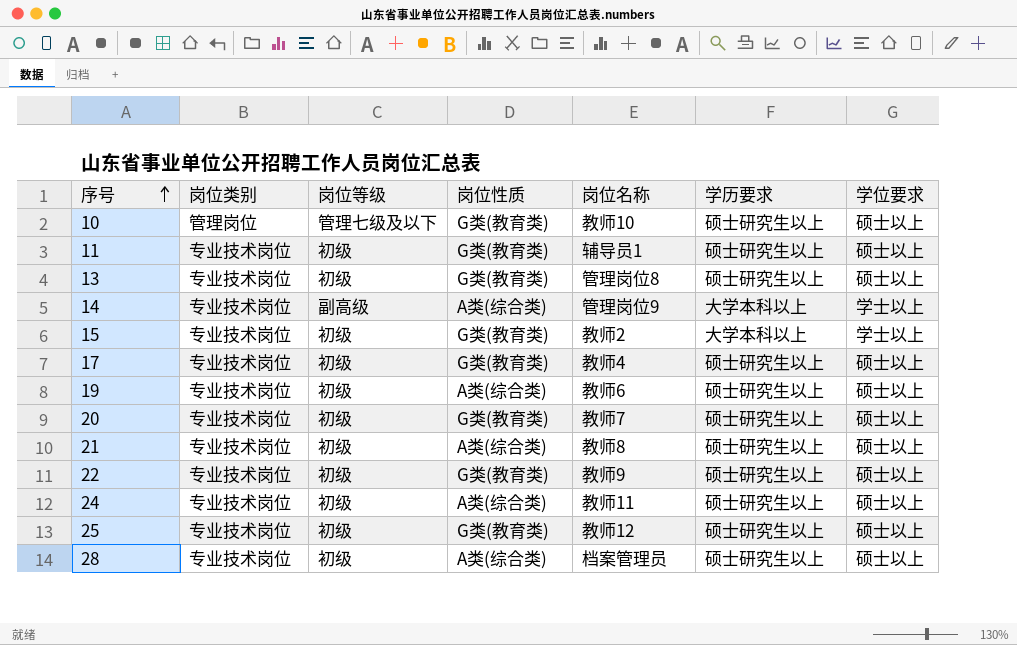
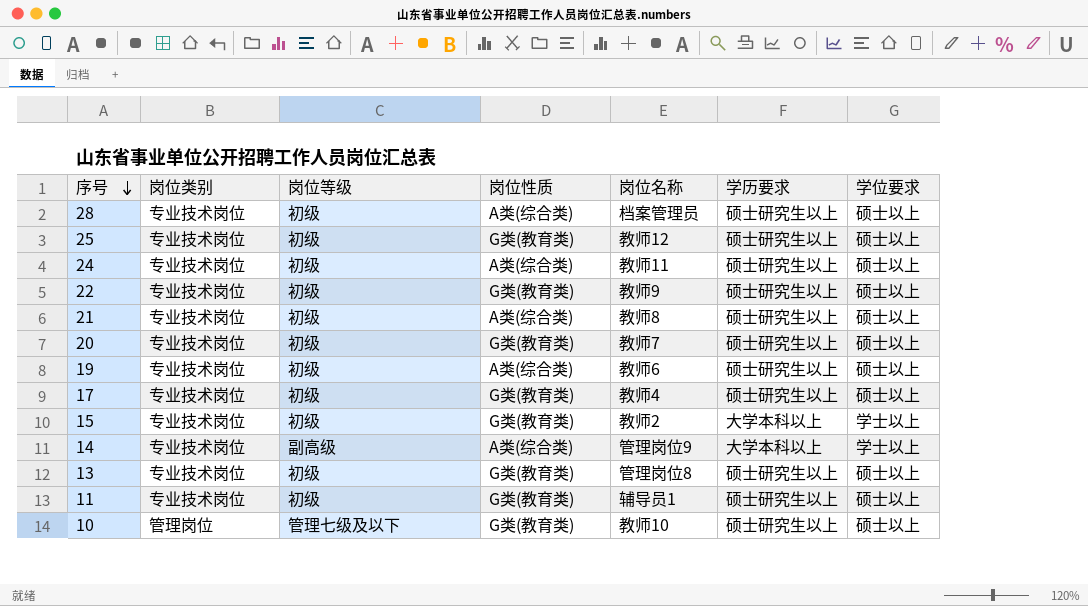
row order: 序号 ascending -> 序号 descending

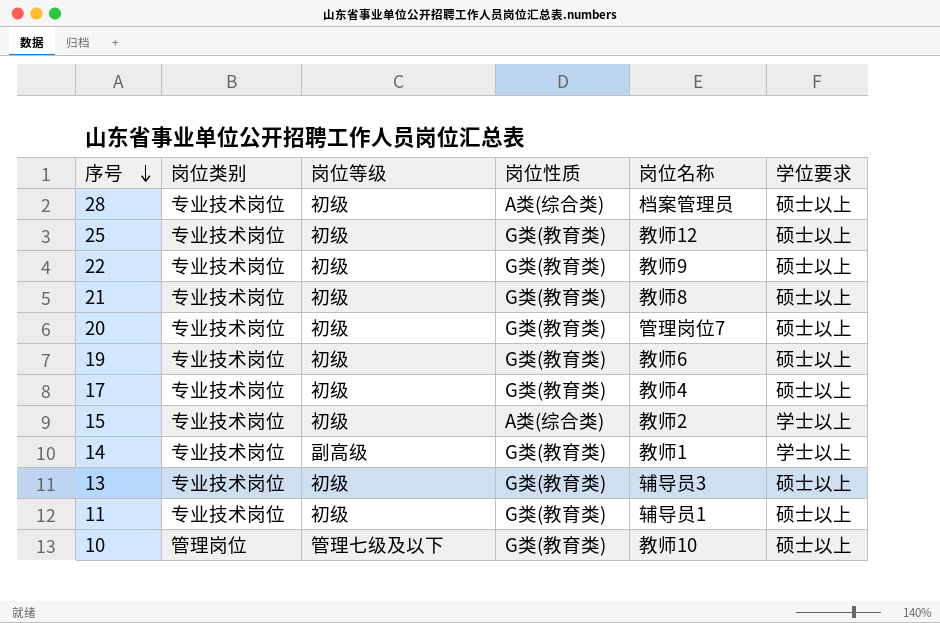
column 学历要求 | position: 6 -> none
row 24: 专业技术岗位 | 初级 | A类(综合类) | 教师11 | 硕士研究生以上 | 硕士以上 -> none
21 | 岗位性质: A类(综合类) -> G类(教育类)
20 | 岗位名称: 教师7 -> 管理岗位7
19 | 岗位性质: A类(综合类) -> G类(教育类)
15 | 岗位性质: G类(教育类) -> A类(综合类)
14 | 岗位性质: A类(综合类) -> G类(教育类)
14 | 岗位名称: 管理岗位9 -> 教师1
13 | 岗位名称: 管理岗位8 -> 辅导员3

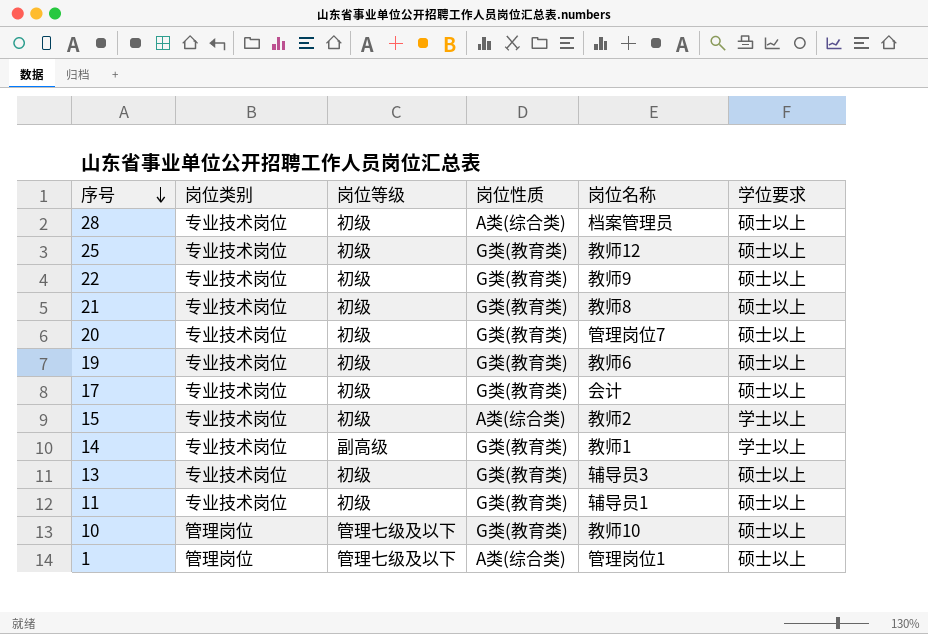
17 | 岗位名称: 教师4 -> 会计
row 1: none -> 管理岗位 | 管理七级及以下 | A类(综合类) | 管理岗位1 | 硕士以上

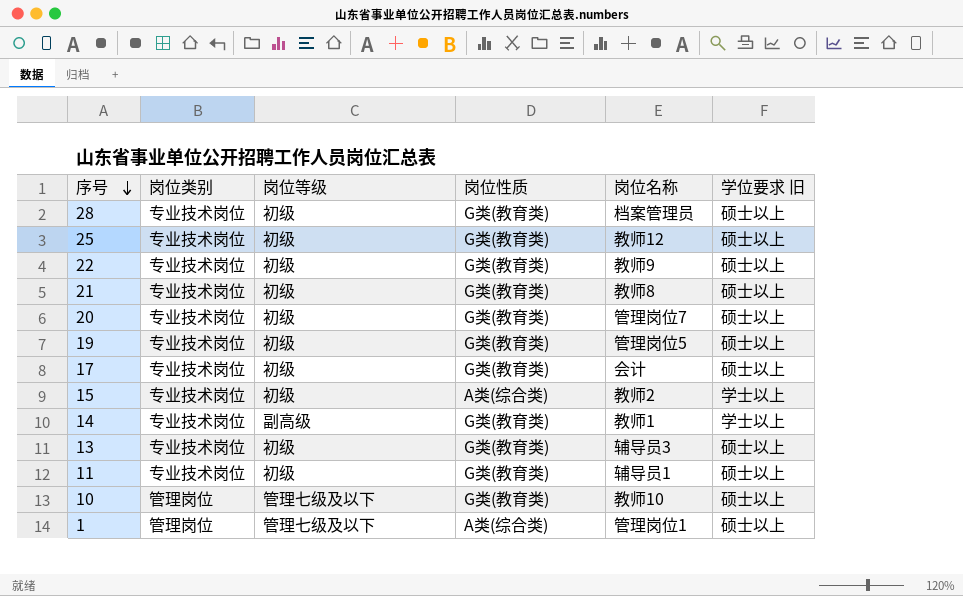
column name: 学位要求 -> 学位要求 旧
28 | 岗位性质: A类(综合类) -> G类(教育类)
19 | 岗位名称: 教师6 -> 管理岗位5

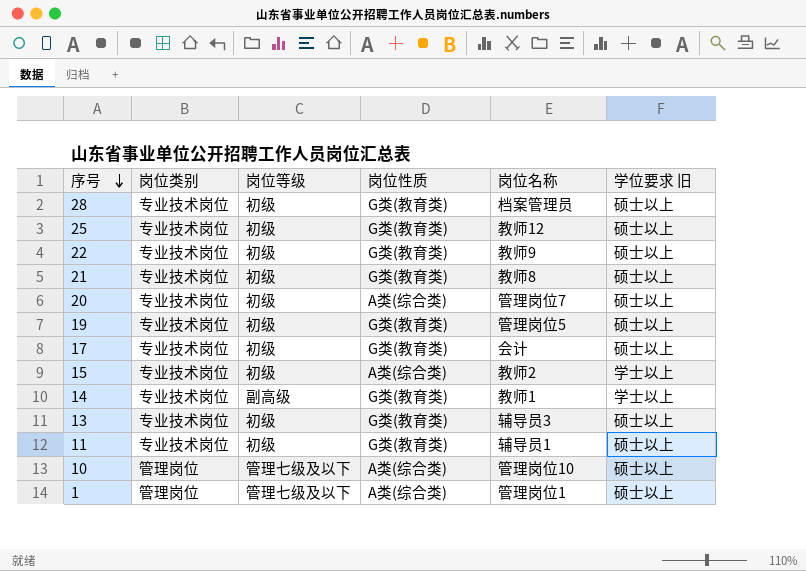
20 | 岗位性质: G类(教育类) -> A类(综合类)
10 | 岗位性质: G类(教育类) -> A类(综合类)
10 | 岗位名称: 教师10 -> 管理岗位10

